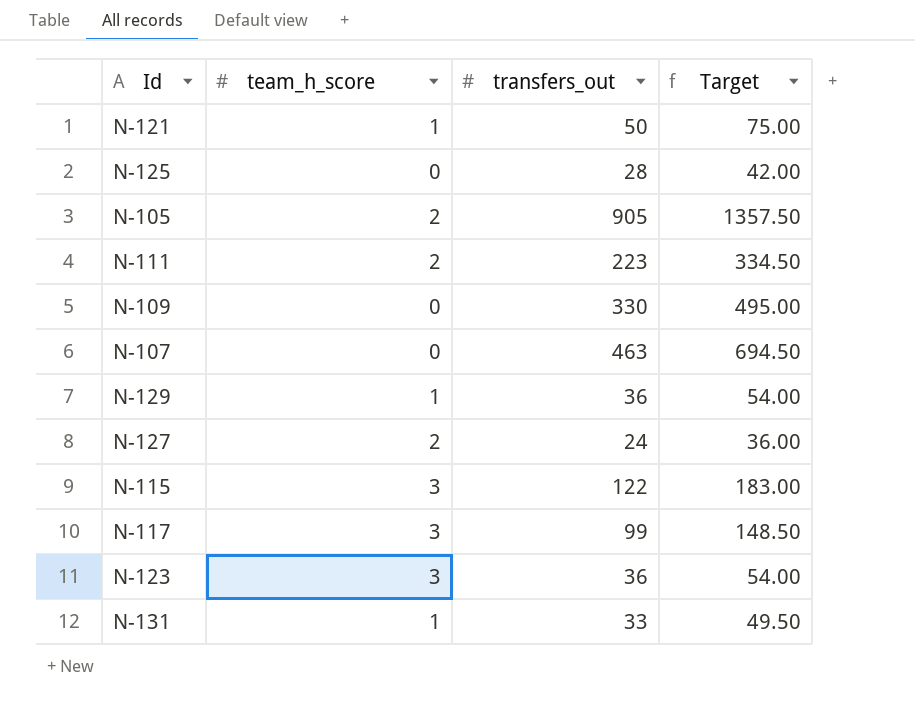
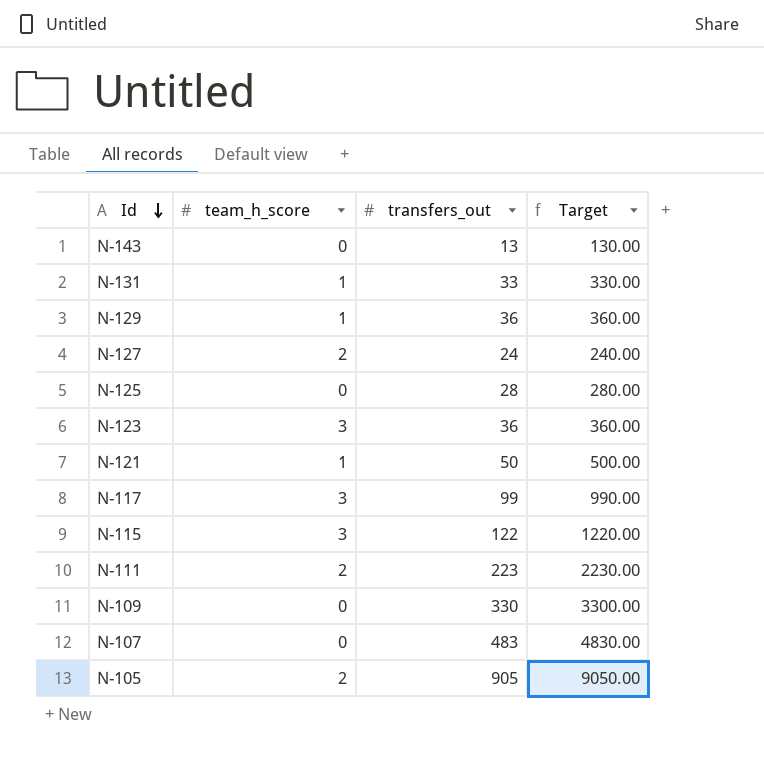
row order: none -> Id descending
column Target | formula: [transfers_out] * 1.5 -> [transfers_out] * 10
row N-143: none -> 0 | 13 | 130.00
N-107 | transfers_out: 463 -> 483

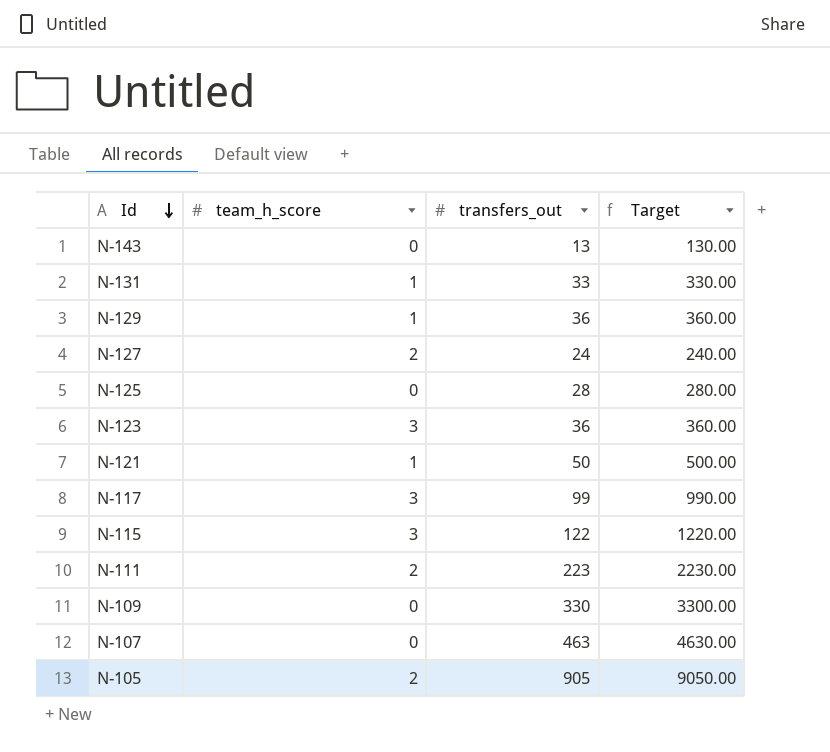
N-107 | transfers_out: 483 -> 463
N-107 | Target: 4830.00 -> 4630.00

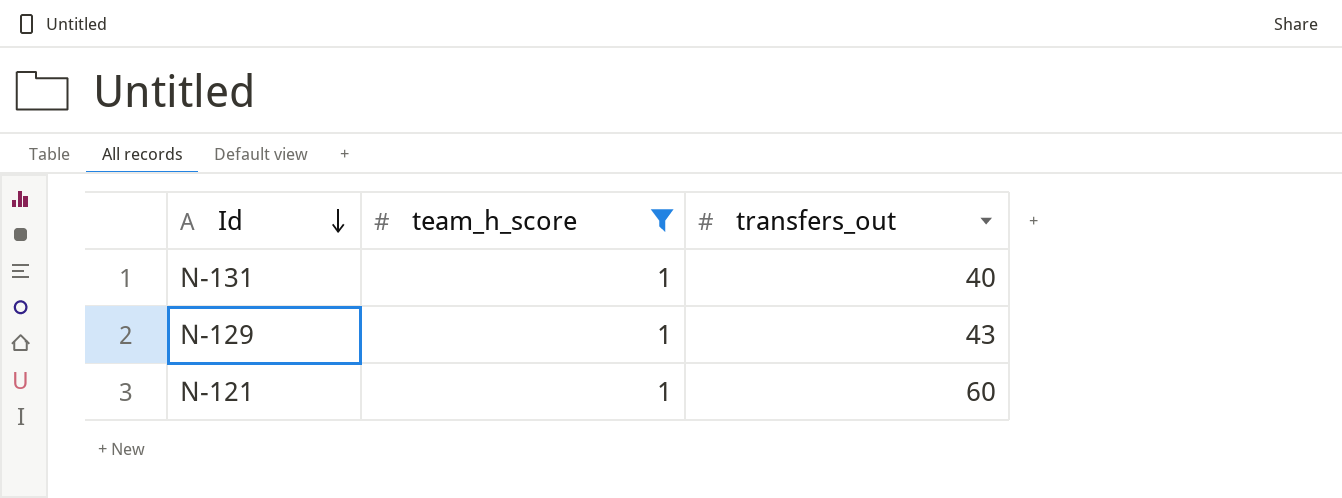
filter: none -> team_h_score = 1
column Target | formula: [transfers_out] * 10 -> none
N-131 | transfers_out: 33 -> 40
N-129 | transfers_out: 36 -> 43
N-121 | transfers_out: 50 -> 60

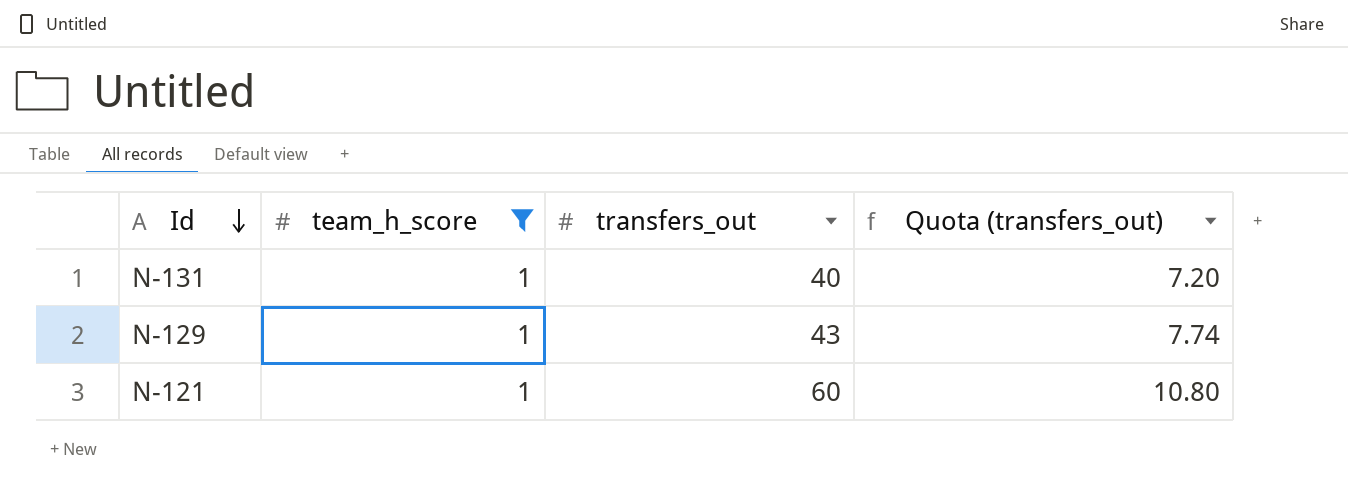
column Quota (transfers_out) | formula: none -> [transfers_out] * 0.18

